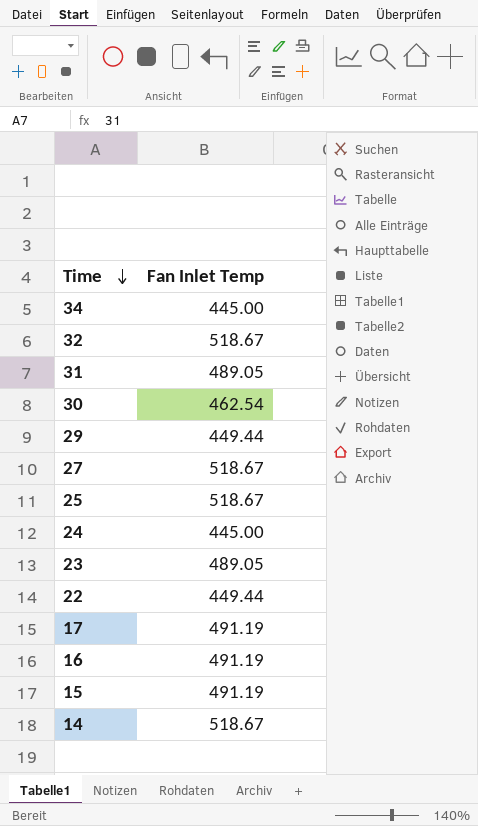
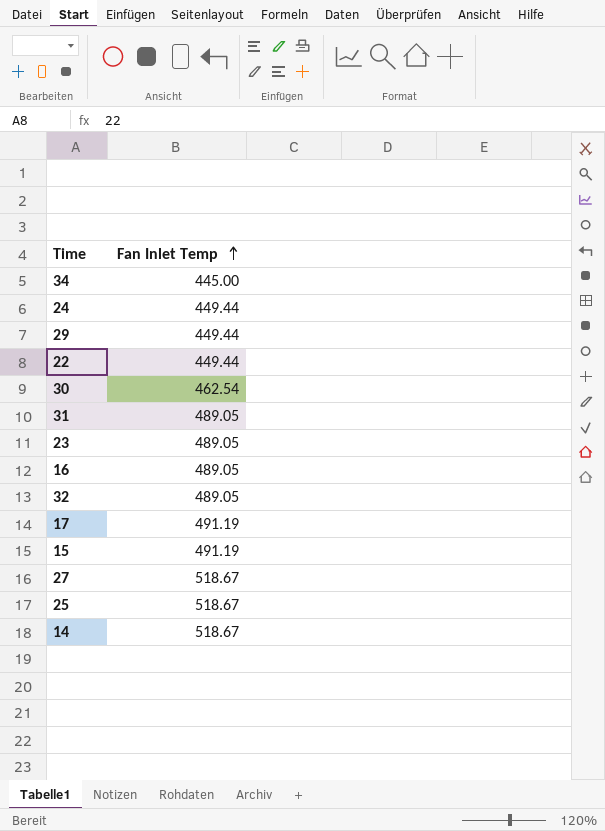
row order: Time descending -> Fan Inlet Temp ascending
24 | Fan Inlet Temp: 445.00 -> 449.44
16 | Fan Inlet Temp: 491.19 -> 489.05
32 | Fan Inlet Temp: 518.67 -> 489.05

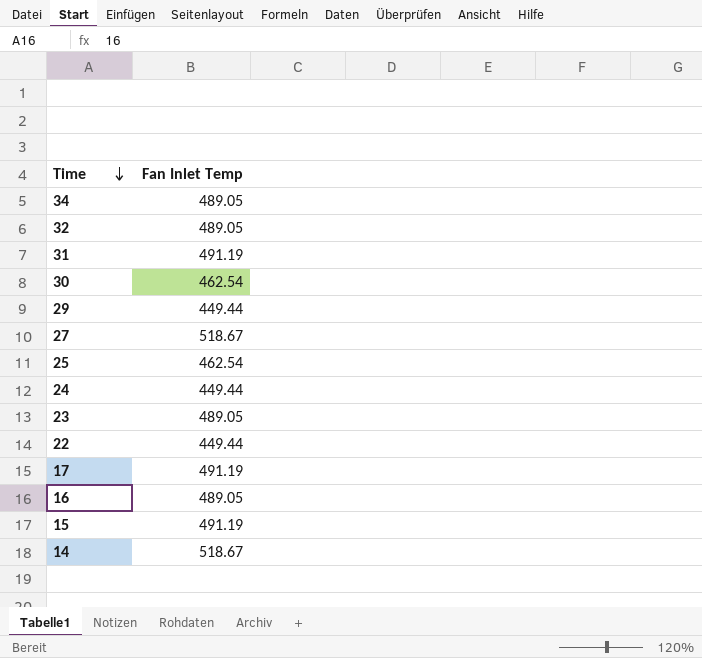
row order: Fan Inlet Temp ascending -> Time descending
34 | Fan Inlet Temp: 445.00 -> 489.05
31 | Fan Inlet Temp: 489.05 -> 491.19
25 | Fan Inlet Temp: 518.67 -> 462.54

